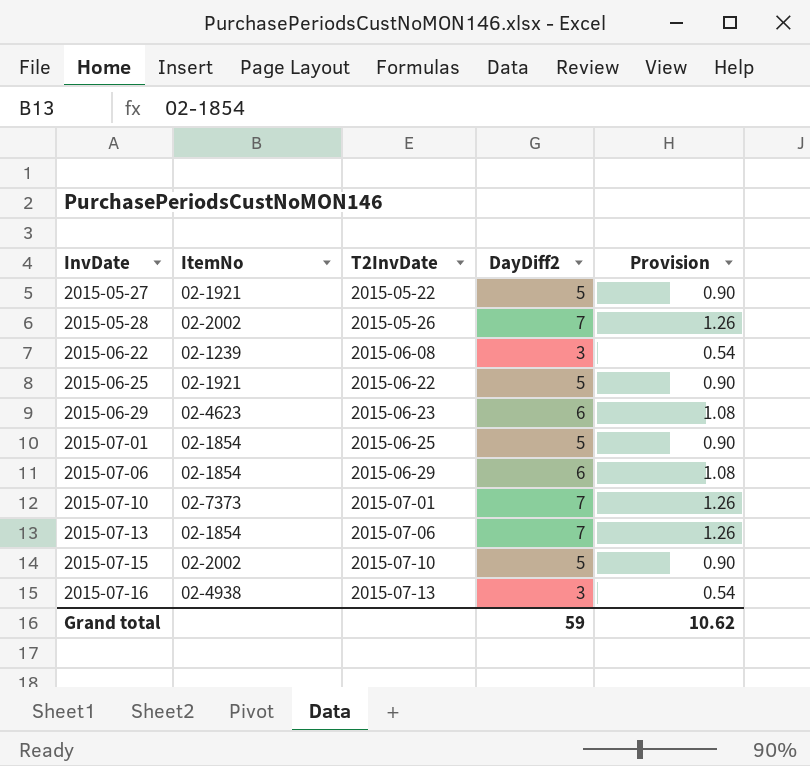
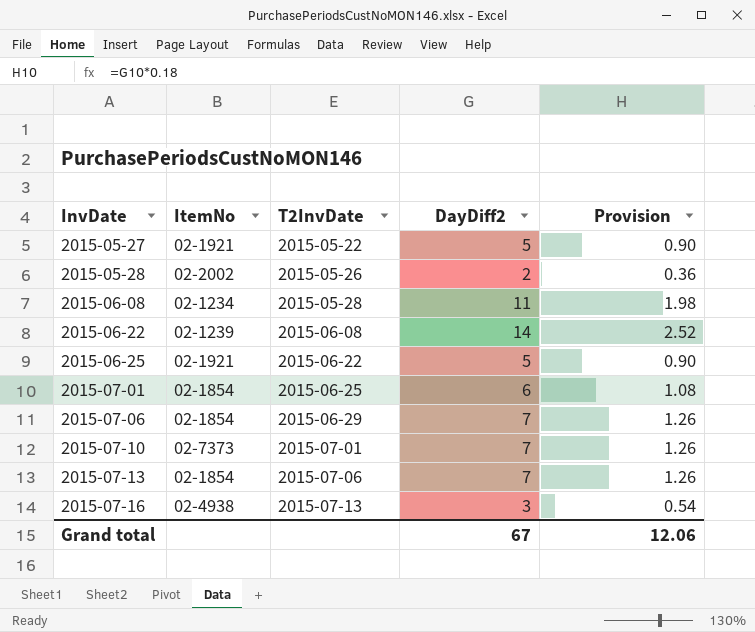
row 2015-06-29: 02-4623 | 2015-06-23 | 6 | 1.08 -> none
row 2015-07-15: 02-2002 | 2015-07-10 | 5 | 0.90 -> none
2015-05-28 | DayDiff2: 7 -> 2
2015-05-28 | Provision: 1.26 -> 0.36
row 2015-06-08: none -> 02-1234 | 2015-05-28 | 11 | 1.98
2015-06-22 | DayDiff2: 3 -> 14
2015-06-22 | Provision: 0.54 -> 2.52
2015-07-01 | DayDiff2: 5 -> 6
2015-07-01 | Provision: 0.90 -> 1.08
2015-07-06 | DayDiff2: 6 -> 7
2015-07-06 | Provision: 1.08 -> 1.26
Grand total | DayDiff2: 59 -> 67
Grand total | Provision: 10.62 -> 12.06

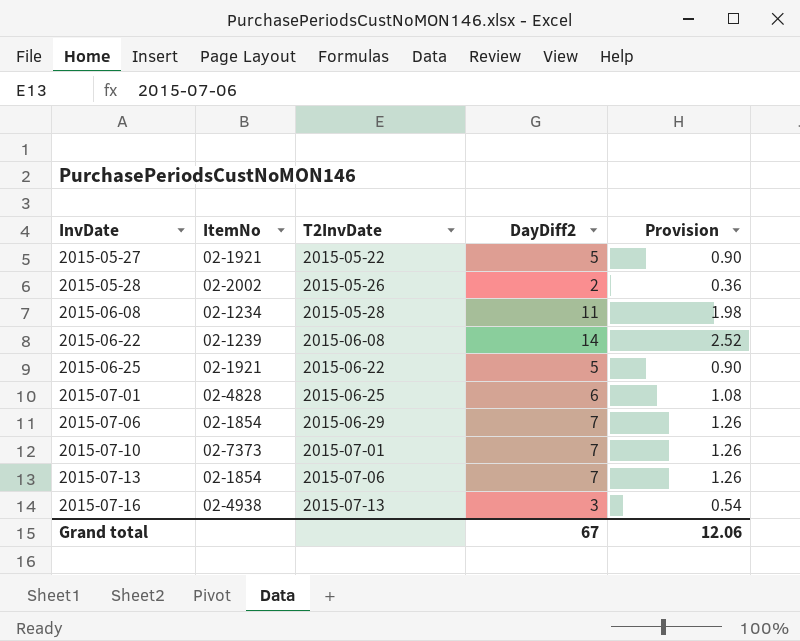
2015-07-01 | ItemNo: 02-1854 -> 02-4828

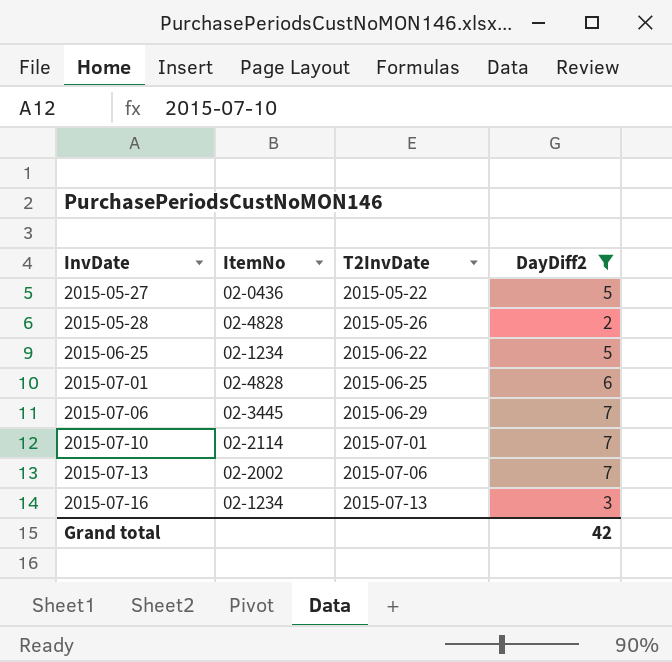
filter: none -> DayDiff2 <= 7
column Provision | formula: [DayDiff2] * 0.18 -> none
2015-05-27 | ItemNo: 02-1921 -> 02-0436
2015-05-28 | ItemNo: 02-2002 -> 02-4828
2015-06-25 | ItemNo: 02-1921 -> 02-1234
2015-07-06 | ItemNo: 02-1854 -> 02-3445
2015-07-10 | ItemNo: 02-7373 -> 02-2114
2015-07-13 | ItemNo: 02-1854 -> 02-2002
2015-07-16 | ItemNo: 02-4938 -> 02-1234
Grand total | DayDiff2: 67 -> 42

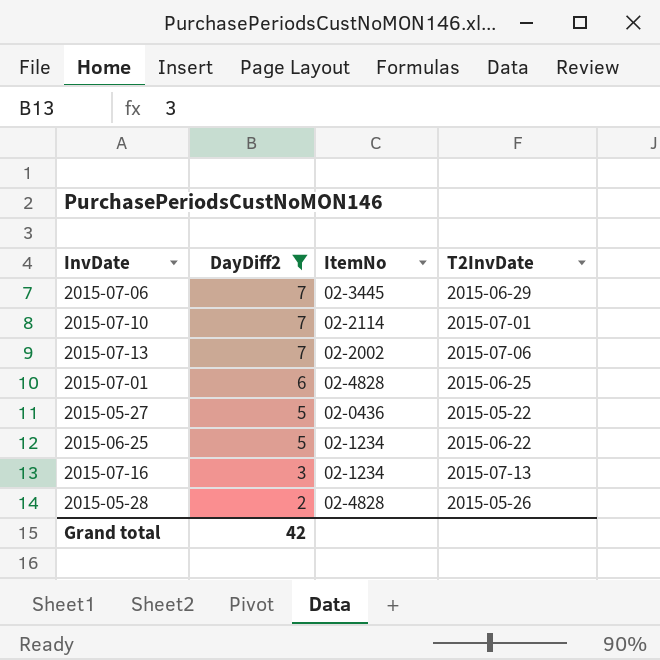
row order: InvDate ascending -> DayDiff2 descending
column DayDiff2 | position: 4 -> 2

